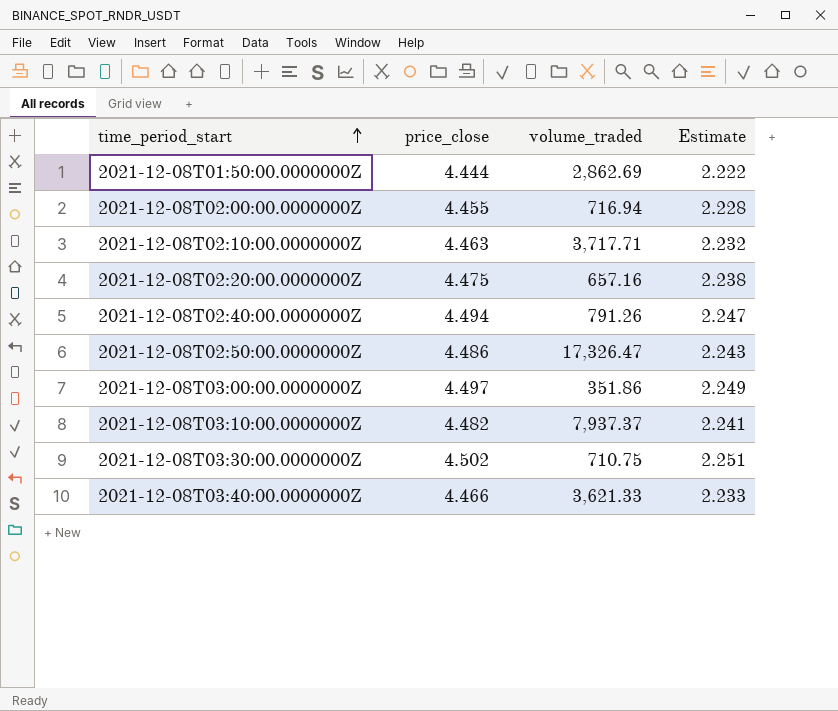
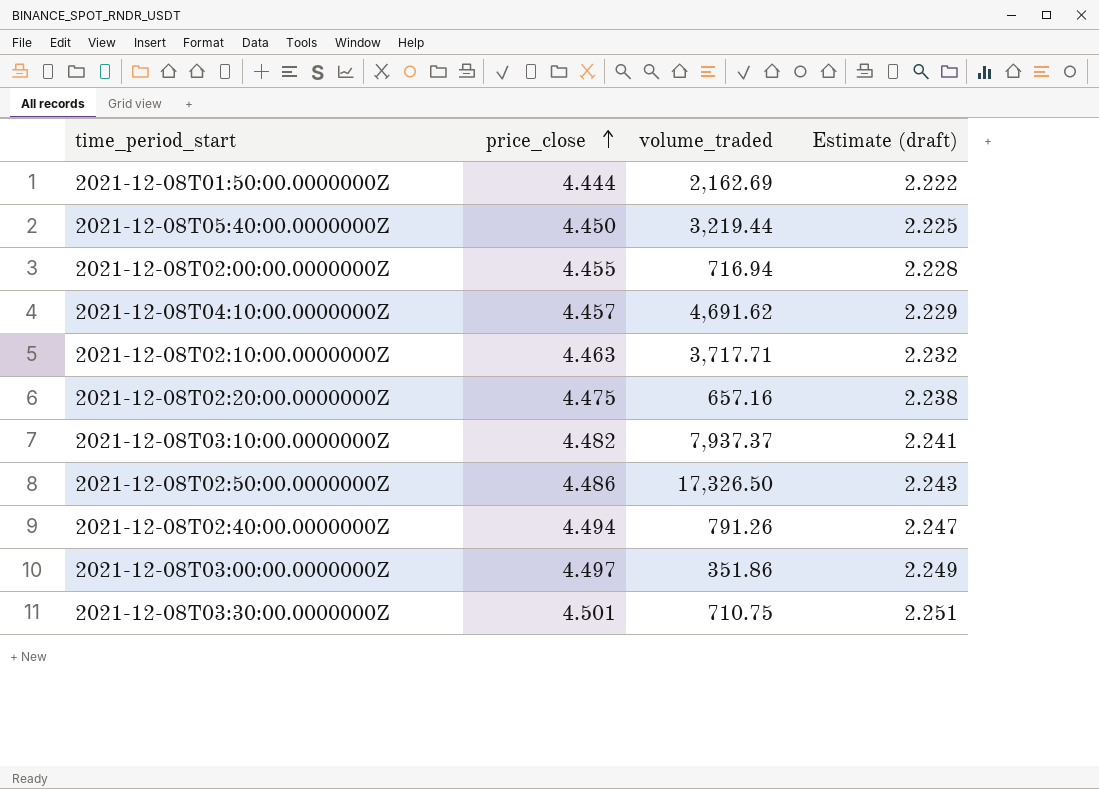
row order: time_period_start ascending -> price_close ascending
column name: Estimate -> Estimate (draft)
row 2021-12-08T03:40:00.0000000Z: 4.466 | 3,621.33 | 2.233 -> none
2021-12-08T01:50:00.0000000Z | volume_traded: 2,862.69 -> 2,162.69
row 2021-12-08T05:40:00.0000000Z: none -> 4.450 | 3,219.44 | 2.225
row 2021-12-08T04:10:00.0000000Z: none -> 4.457 | 4,691.62 | 2.229
2021-12-08T02:50:00.0000000Z | volume_traded: 17,326.47 -> 17,326.50
2021-12-08T03:30:00.0000000Z | price_close: 4.502 -> 4.501

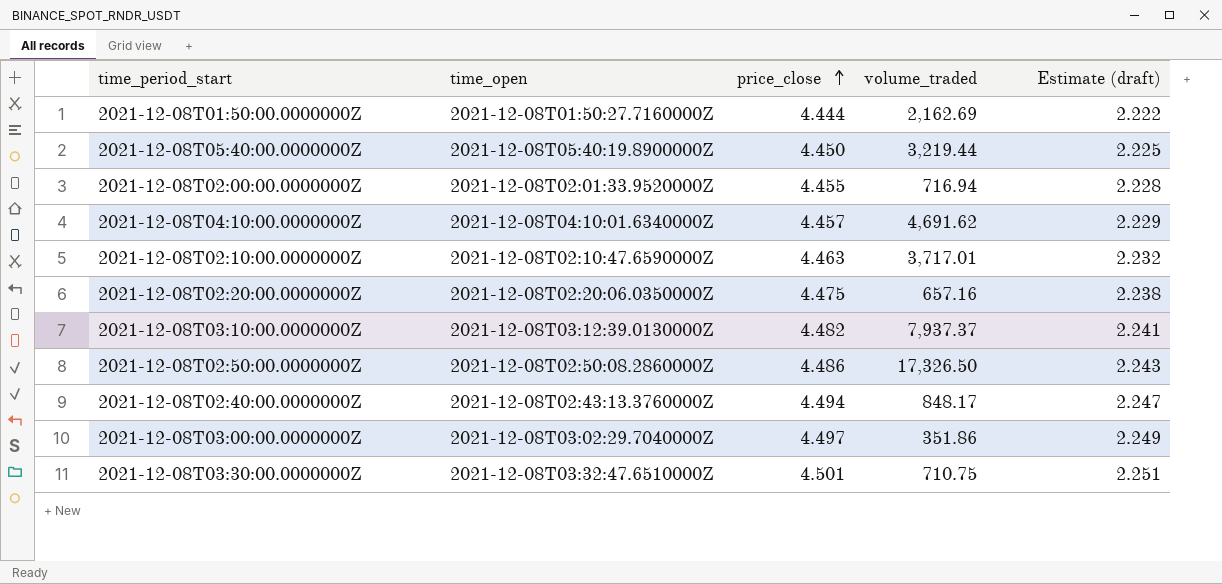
column time_open | position: none -> 2
2021-12-08T02:10:00.0000000Z | volume_traded: 3,717.71 -> 3,717.01
2021-12-08T02:40:00.0000000Z | volume_traded: 791.26 -> 848.17

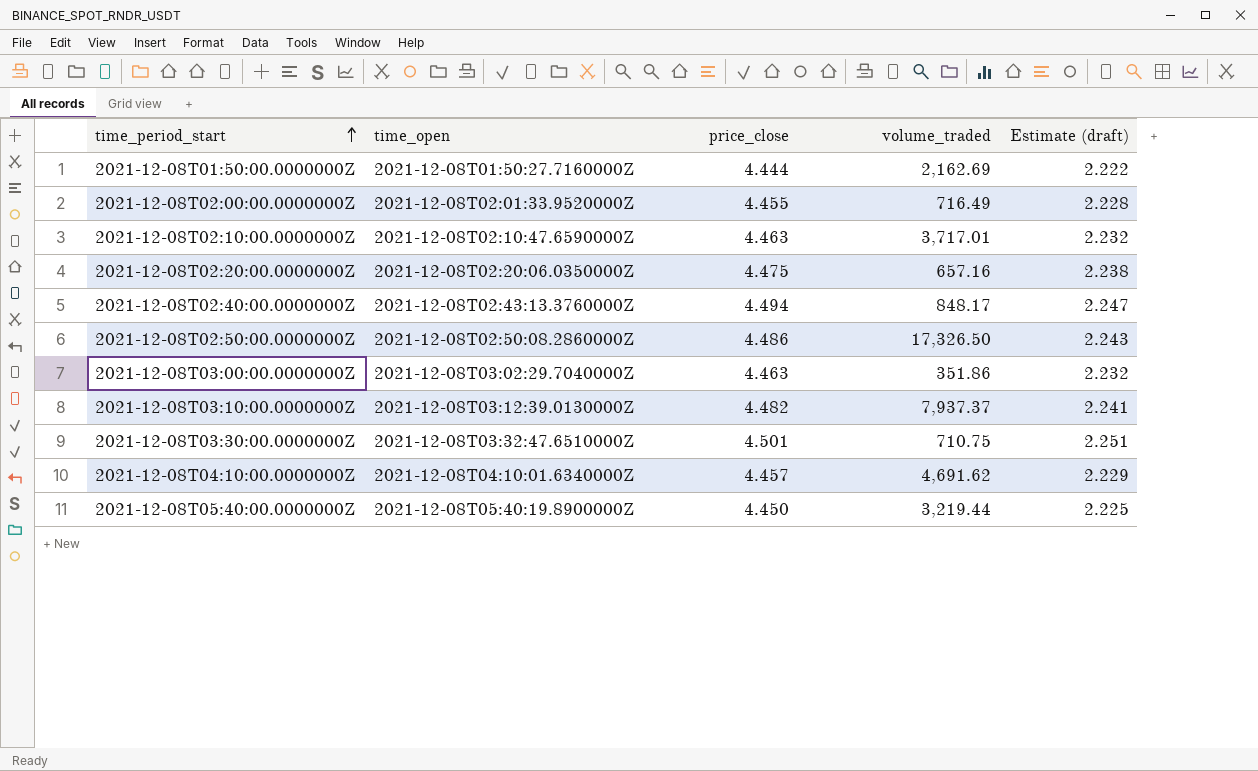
row order: price_close ascending -> time_period_start ascending
2021-12-08T02:00:00.0000000Z | volume_traded: 716.94 -> 716.49
2021-12-08T03:00:00.0000000Z | price_close: 4.497 -> 4.463
2021-12-08T03:00:00.0000000Z | Estimate (draft): 2.249 -> 2.232

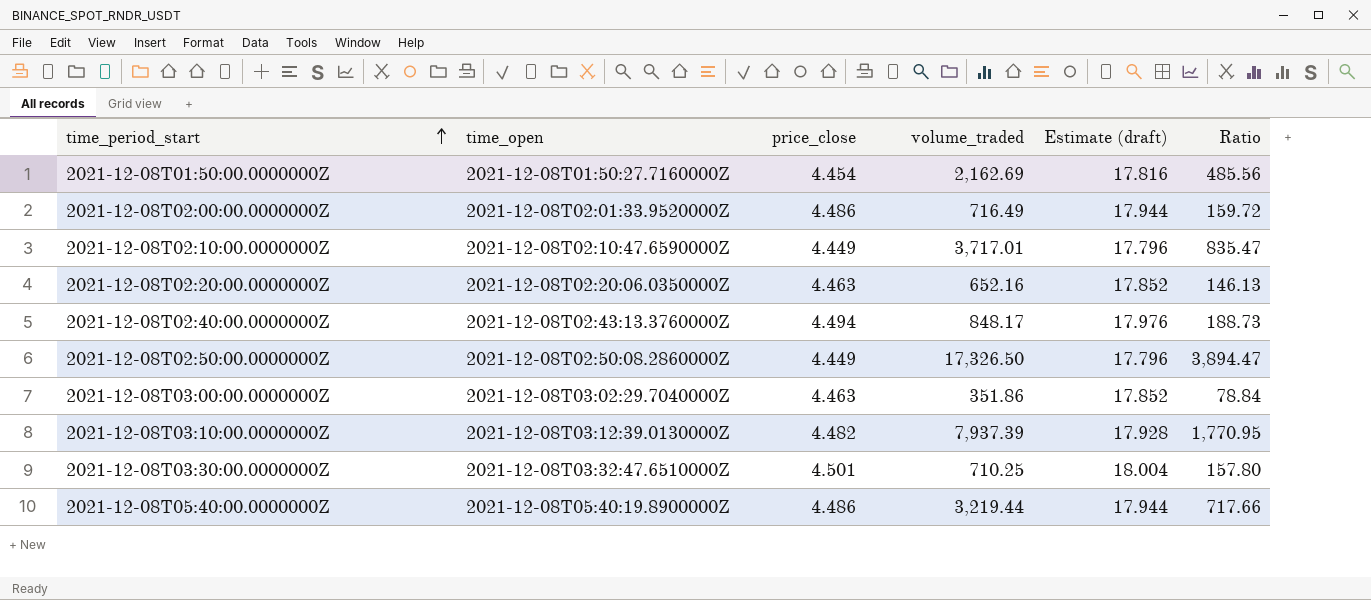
column Estimate (draft) | formula: [price_close] * 0.5 -> [price_close] * 4
column Ratio | formula: none -> [volume_traded] / [price_close]
row 2021-12-08T04:10:00.0000000Z: 2021-12-08T04:10:01.6340000Z | 4.457 | 4,691.62 | 2.229 -> none
2021-12-08T01:50:00.0000000Z | price_close: 4.444 -> 4.454
2021-12-08T02:00:00.0000000Z | price_close: 4.455 -> 4.486
2021-12-08T02:10:00.0000000Z | price_close: 4.463 -> 4.449
2021-12-08T02:20:00.0000000Z | price_close: 4.475 -> 4.463
2021-12-08T02:20:00.0000000Z | volume_traded: 657.16 -> 652.16
2021-12-08T02:50:00.0000000Z | price_close: 4.486 -> 4.449
2021-12-08T03:10:00.0000000Z | volume_traded: 7,937.37 -> 7,937.39
2021-12-08T03:30:00.0000000Z | volume_traded: 710.75 -> 710.25
2021-12-08T05:40:00.0000000Z | price_close: 4.450 -> 4.486

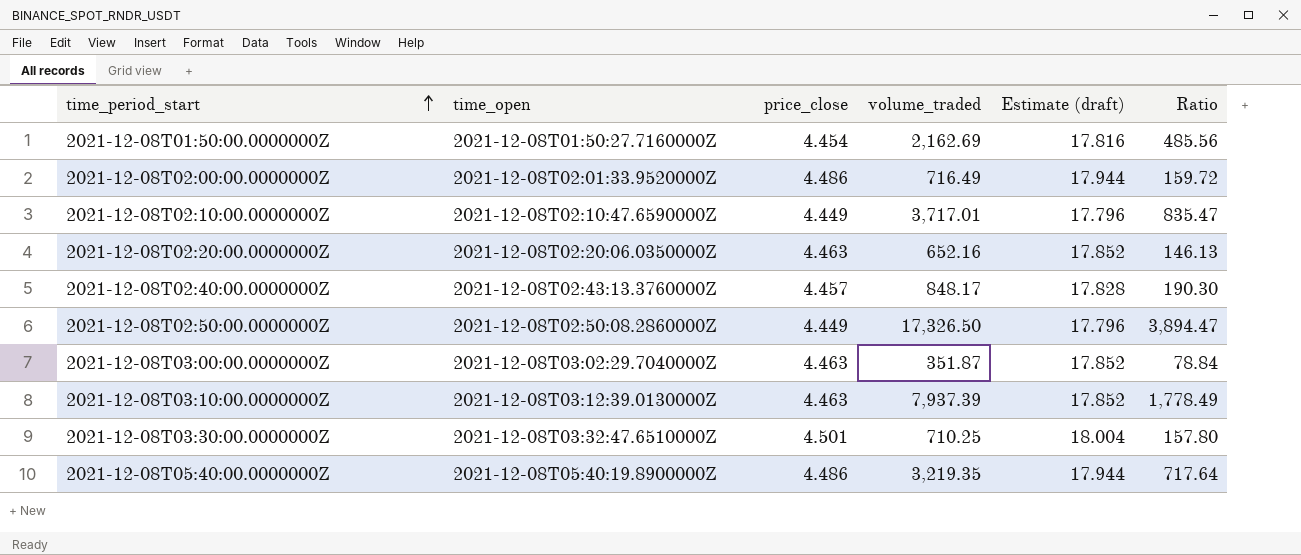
2021-12-08T02:40:00.0000000Z | price_close: 4.494 -> 4.457
2021-12-08T02:40:00.0000000Z | Estimate (draft): 17.976 -> 17.828
2021-12-08T02:40:00.0000000Z | Ratio: 188.73 -> 190.30
2021-12-08T03:00:00.0000000Z | volume_traded: 351.86 -> 351.87
2021-12-08T03:10:00.0000000Z | price_close: 4.482 -> 4.463
2021-12-08T03:10:00.0000000Z | Estimate (draft): 17.928 -> 17.852
2021-12-08T03:10:00.0000000Z | Ratio: 1,770.95 -> 1,778.49
2021-12-08T05:40:00.0000000Z | volume_traded: 3,219.44 -> 3,219.35
2021-12-08T05:40:00.0000000Z | Ratio: 717.66 -> 717.64

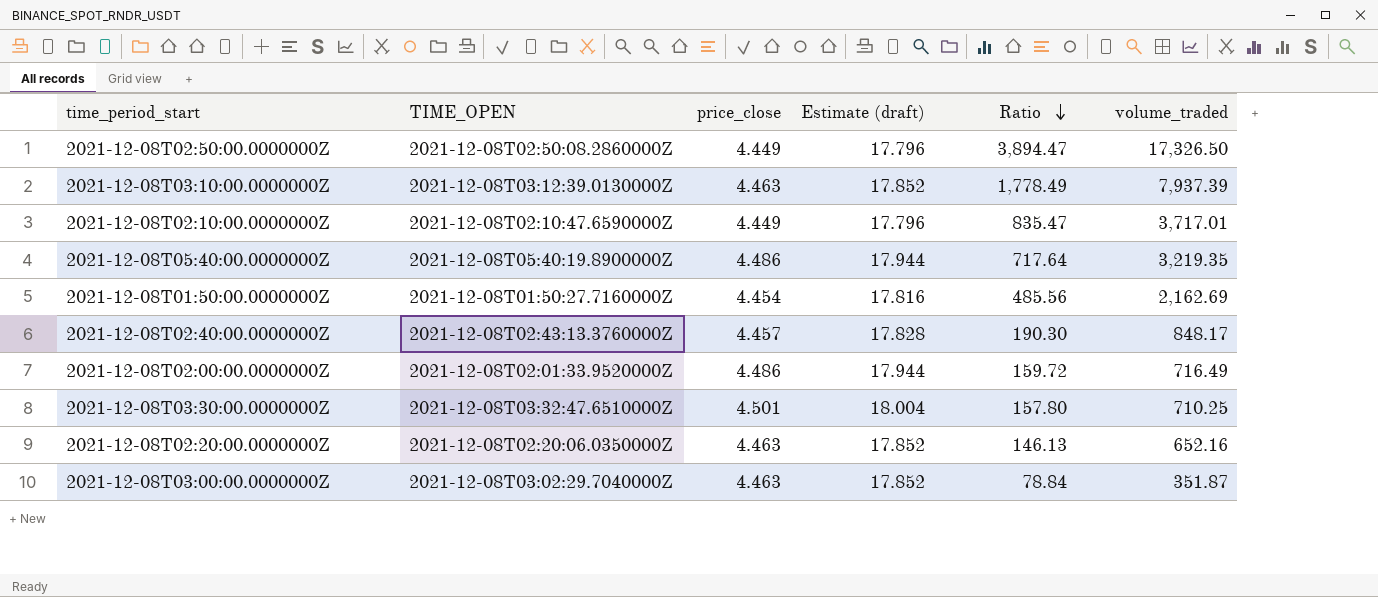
row order: time_period_start ascending -> Ratio descending
column name: time_open -> TIME_OPEN
column volume_traded | position: 4 -> 6

